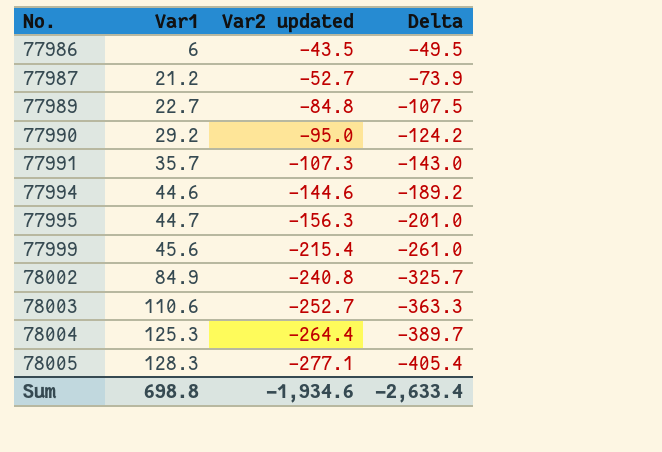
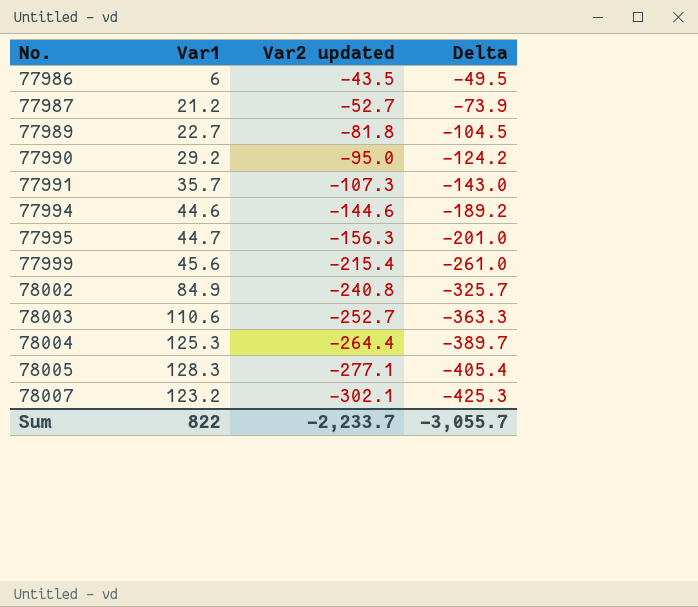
77989 | Var2 updated: -84.8 -> -81.8
77989 | Delta: -107.5 -> -104.5
row 78007: none -> 123.2 | -302.1 | -425.3
Sum | Var1: 698.8 -> 822
Sum | Var2 updated: -1,934.6 -> -2,233.7
Sum | Delta: -2,633.4 -> -3,055.7

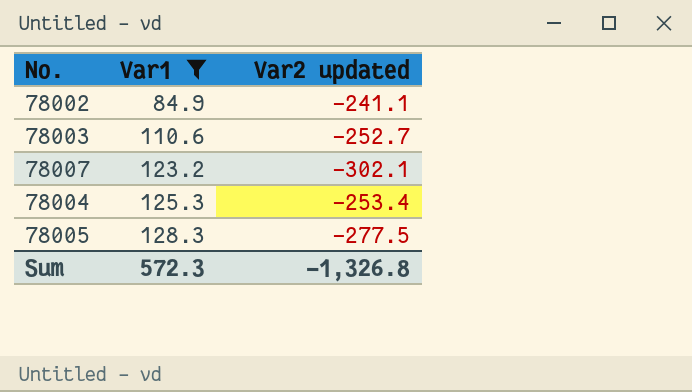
filter: none -> Var1 >= 84.9
row order: No. ascending -> Var1 ascending
column Delta | formula: [Var2 updated] - [Var1] -> none
78002 | Var2 updated: -240.8 -> -241.1
78004 | Var2 updated: -264.4 -> -253.4
78005 | Var2 updated: -277.1 -> -277.5
Sum | Var1: 822 -> 572.3
Sum | Var2 updated: -2,233.7 -> -1,326.8

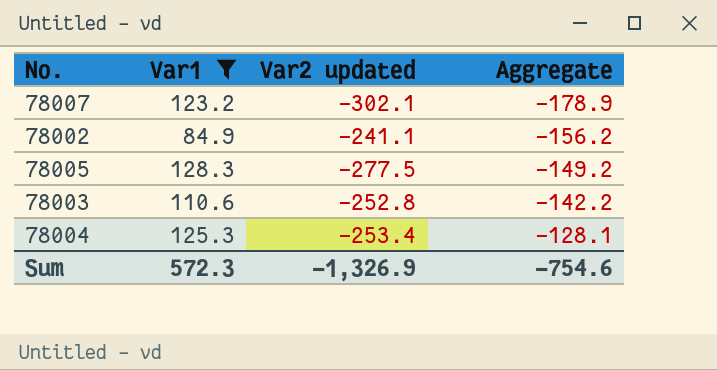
row order: Var1 ascending -> Aggregate ascending
column Aggregate | formula: none -> [Var1] + [Var2 updated]
78003 | Var2 updated: -252.7 -> -252.8
Sum | Var2 updated: -1,326.8 -> -1,326.9

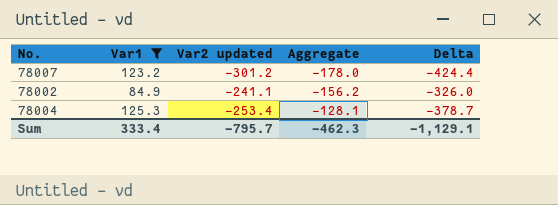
column Delta | formula: none -> [Var2 updated] - [Var1]
row 78005: 128.3 | -277.5 | -149.2 -> none
row 78003: 110.6 | -252.8 | -142.2 -> none
78007 | Var2 updated: -302.1 -> -301.2
78007 | Aggregate: -178.9 -> -178.0
Sum | Var1: 572.3 -> 333.4
Sum | Var2 updated: -1,326.9 -> -795.7
Sum | Aggregate: -754.6 -> -462.3

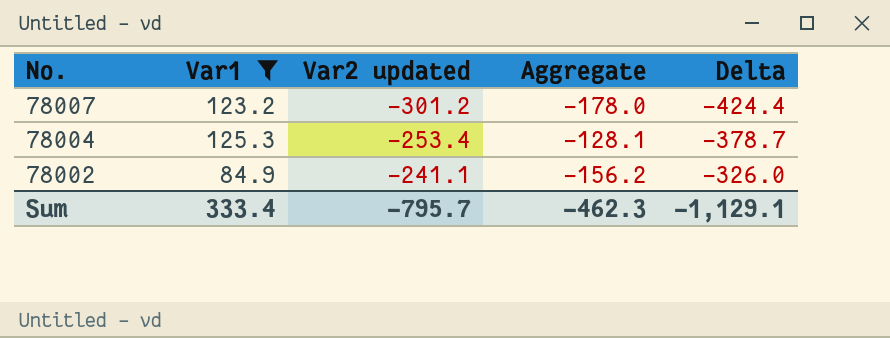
row order: Aggregate ascending -> No. descending

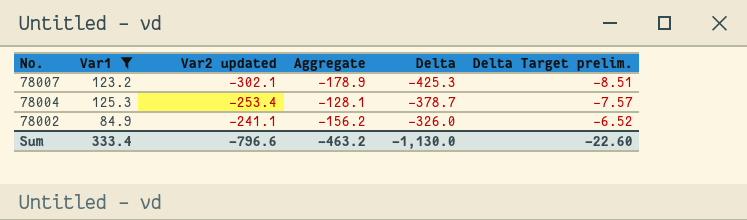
column Delta Target prelim. | formula: none -> [Delta] * 0.02
78007 | Var2 updated: -301.2 -> -302.1
78007 | Aggregate: -178.0 -> -178.9
78007 | Delta: -424.4 -> -425.3
Sum | Var2 updated: -795.7 -> -796.6
Sum | Aggregate: -462.3 -> -463.2
Sum | Delta: -1,129.1 -> -1,130.0

